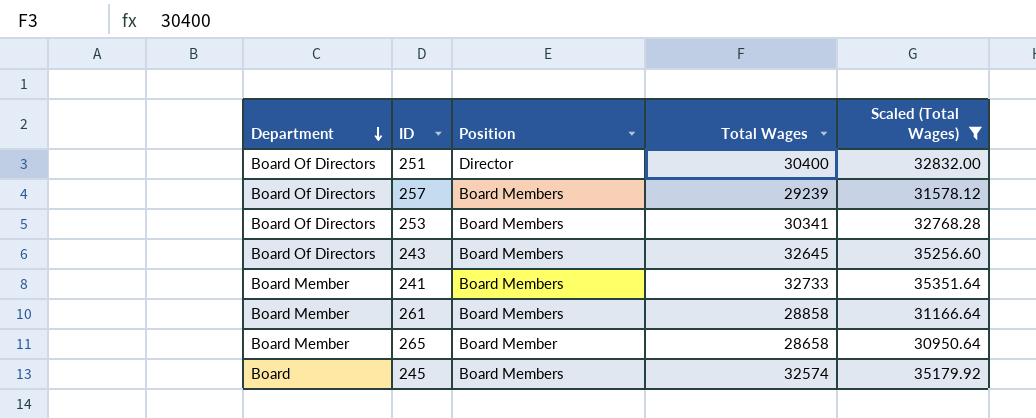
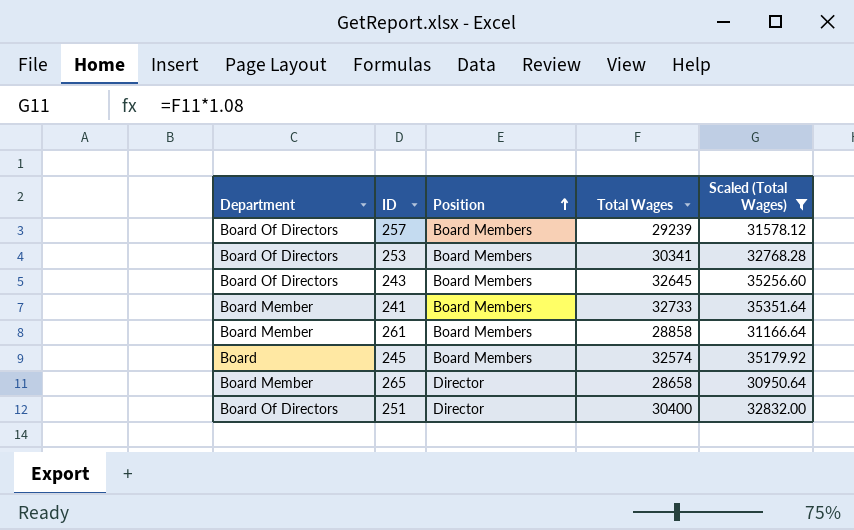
row order: Department descending -> Position ascending
265 | Position: Board Member -> Director

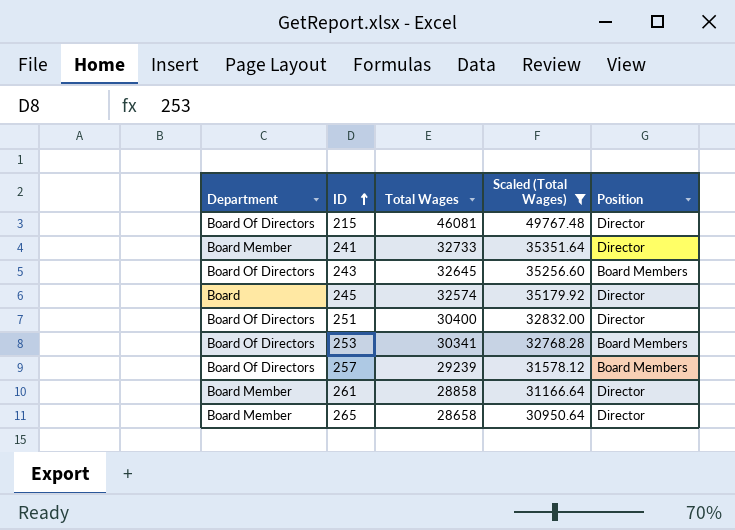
row order: Position ascending -> ID ascending
column Position | position: 3 -> 5
row 215: none -> Board Of Directors | 46081 | 49767.48 | Director
241 | Position: Board Members -> Director
245 | Position: Board Members -> Director
261 | Position: Board Members -> Director

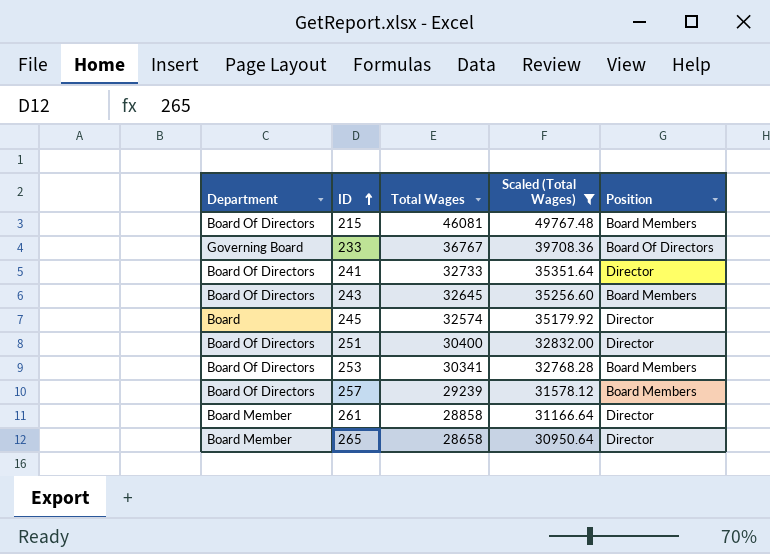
215 | Position: Director -> Board Members
row 233: none -> Governing Board | 36767 | 39708.36 | Board Of Directors
241 | Department: Board Member -> Board Of Directors

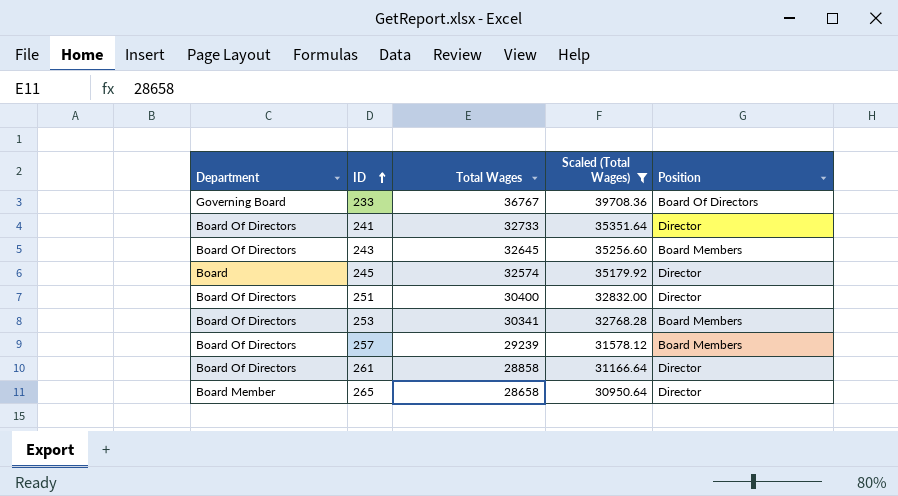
row 215: Board Of Directors | 46081 | 49767.48 | Board Members -> none
261 | Department: Board Member -> Board Of Directors

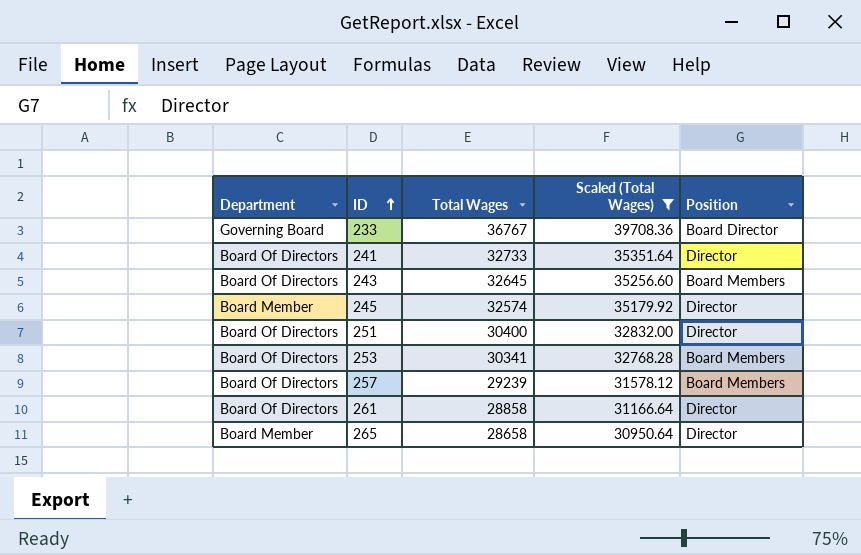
233 | Position: Board Of Directors -> Board Director
245 | Department: Board -> Board Member

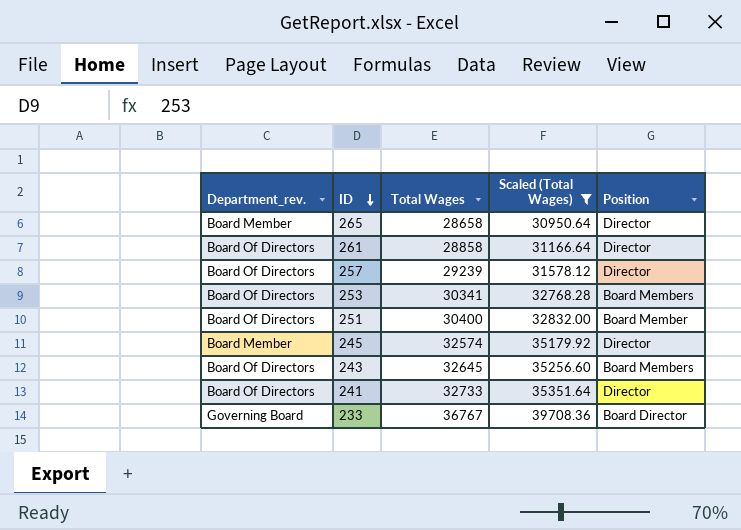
row order: ID ascending -> ID descending
column name: Department -> Department_rev.
257 | Position: Board Members -> Director
251 | Position: Director -> Board Member

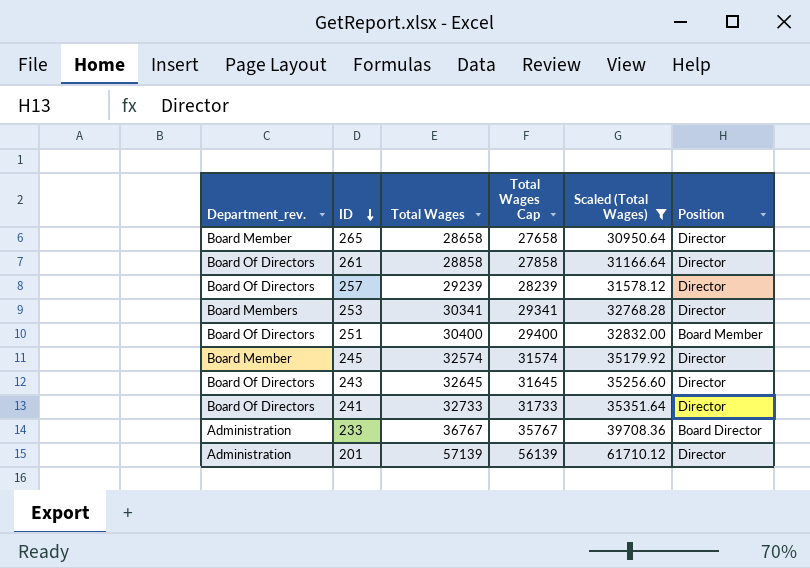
column Total Wages Cap | formula: none -> [Total Wages] - 1000
253 | Department_rev.: Board Of Directors -> Board Members
253 | Position: Board Members -> Director
243 | Position: Board Members -> Director
233 | Department_rev.: Governing Board -> Administration
row 201: none -> Administration | 57139 | 56139 | 61710.12 | Director

